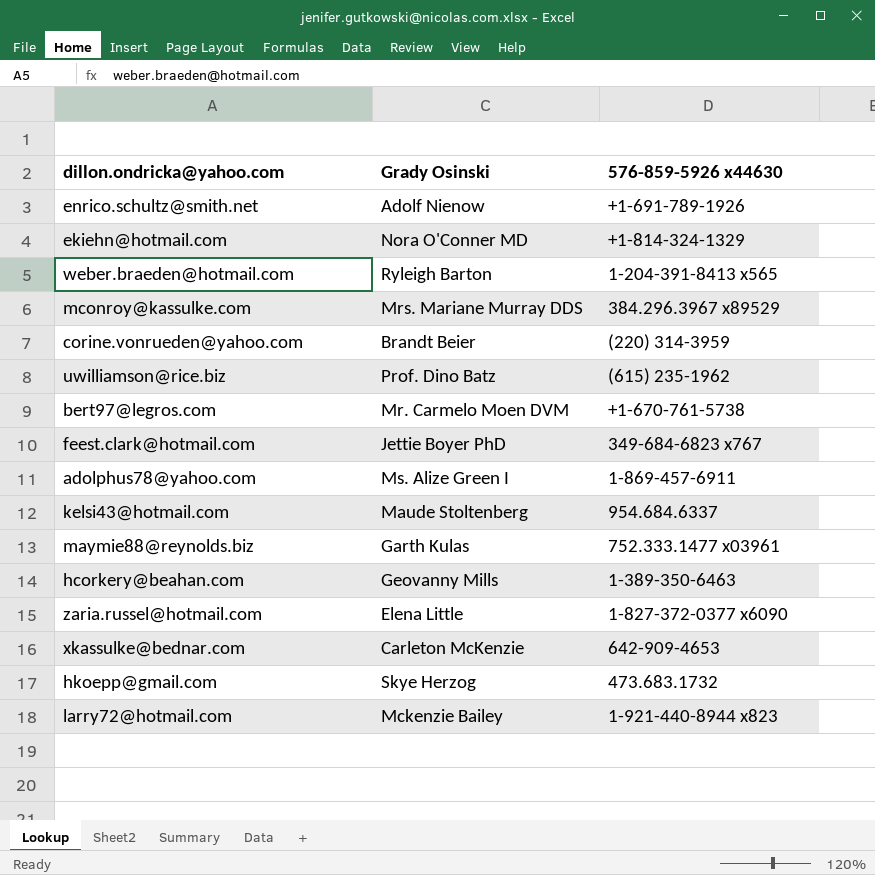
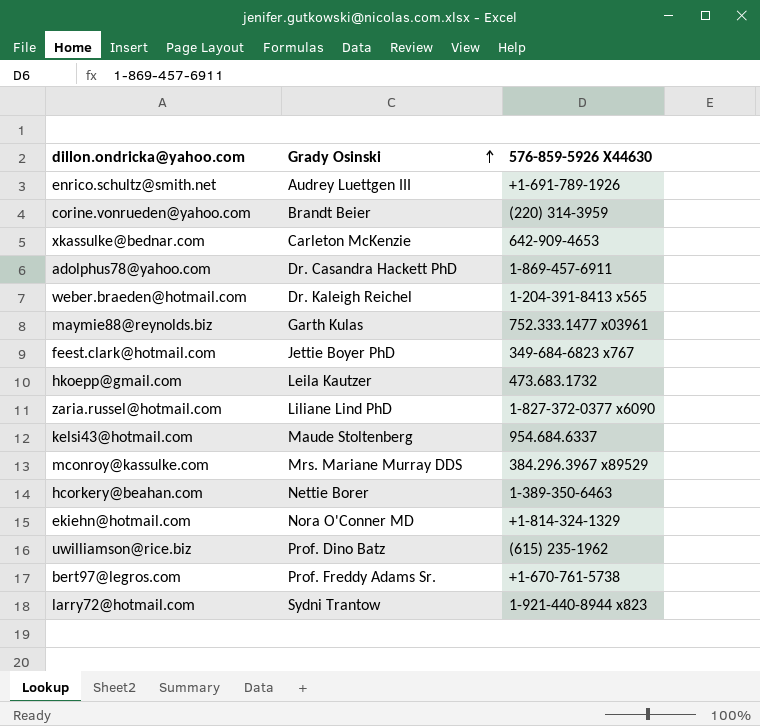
row order: none -> Grady Osinski ascending
column name: 576-859-5926 x44630 -> 576-859-5926 X44630
enrico.schultz@smith.net | Grady Osinski: Adolf Nienow -> Audrey Luettgen III
adolphus78@yahoo.com | Grady Osinski: Ms. Alize Green I -> Dr. Casandra Hackett PhD
weber.braeden@hotmail.com | Grady Osinski: Ryleigh Barton -> Dr. Kaleigh Reichel
hkoepp@gmail.com | Grady Osinski: Skye Herzog -> Leila Kautzer
zaria.russel@hotmail.com | Grady Osinski: Elena Little -> Liliane Lind PhD
hcorkery@beahan.com | Grady Osinski: Geovanny Mills -> Nettie Borer
bert97@legros.com | Grady Osinski: Mr. Carmelo Moen DVM -> Prof. Freddy Adams Sr.
larry72@hotmail.com | Grady Osinski: Mckenzie Bailey -> Sydni Trantow

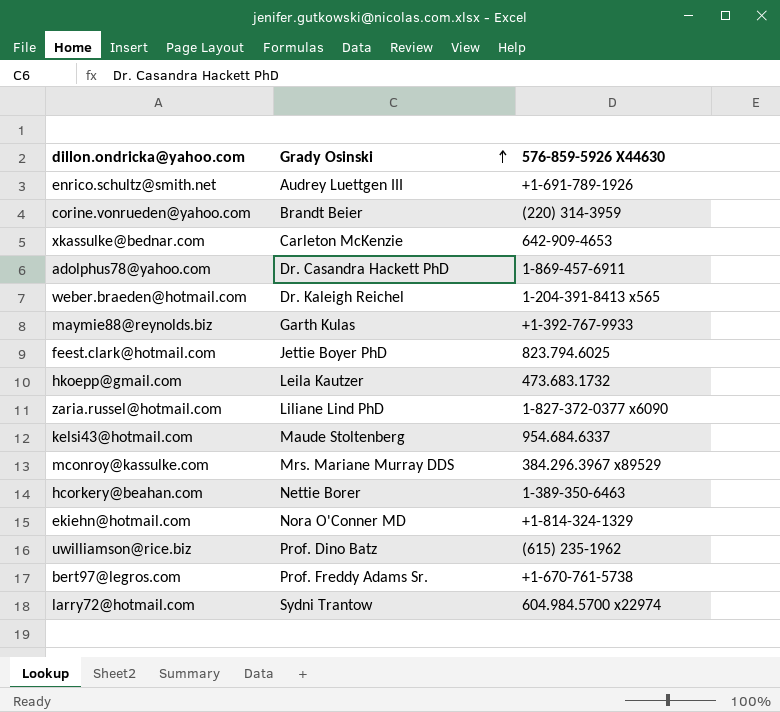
maymie88@reynolds.biz | 576-859-5926 X44630: 752.333.1477 x03961 -> +1-392-767-9933
feest.clark@hotmail.com | 576-859-5926 X44630: 349-684-6823 x767 -> 823.794.6025
larry72@hotmail.com | 576-859-5926 X44630: 1-921-440-8944 x823 -> 604.984.5700 x22974

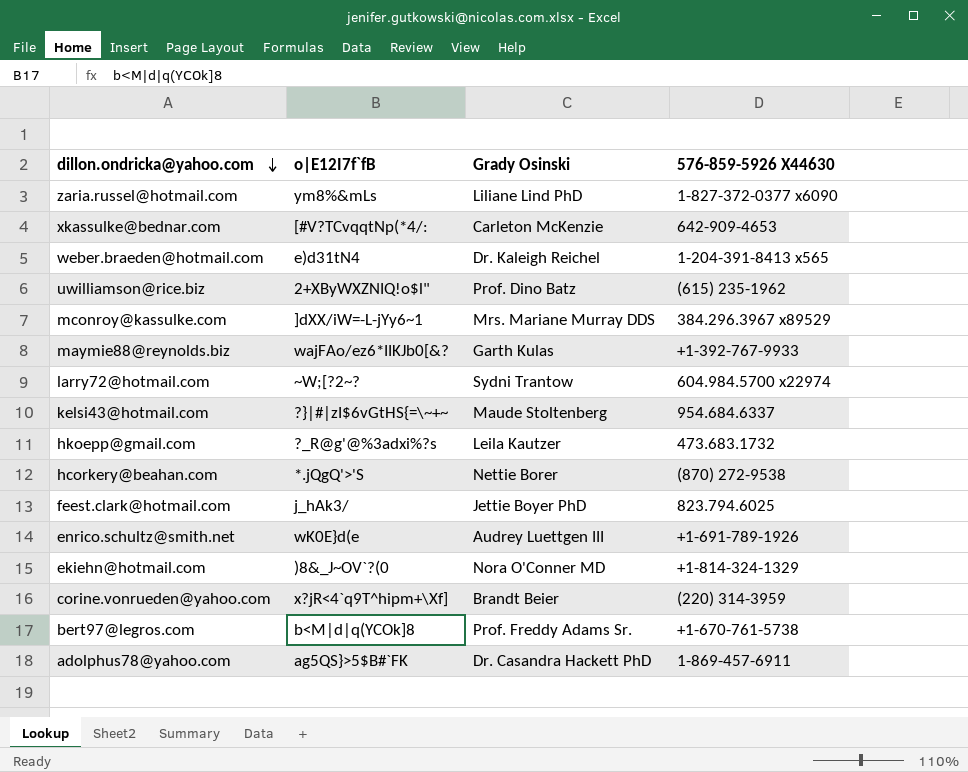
row order: Grady Osinski ascending -> dillon.ondricka@yahoo.com descending
column o|E12I7f`fB | position: none -> 2
hcorkery@beahan.com | 576-859-5926 X44630: 1-389-350-6463 -> (870) 272-9538

